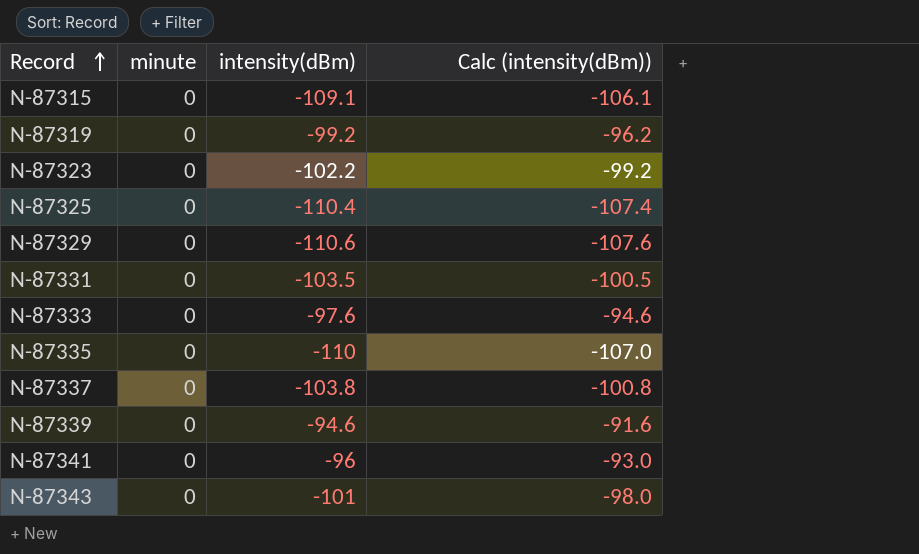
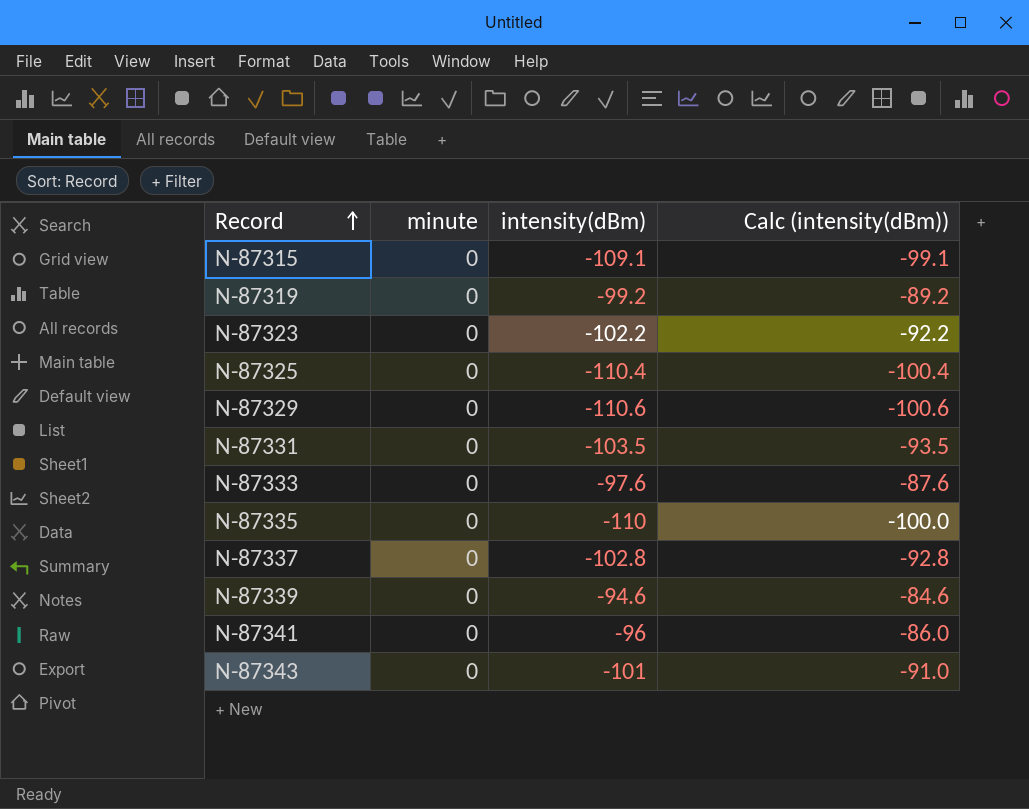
column Calc (intensity(dBm)) | formula: [intensity(dBm)] + 3 -> [intensity(dBm)] + 10
N-87337 | intensity(dBm): -103.8 -> -102.8

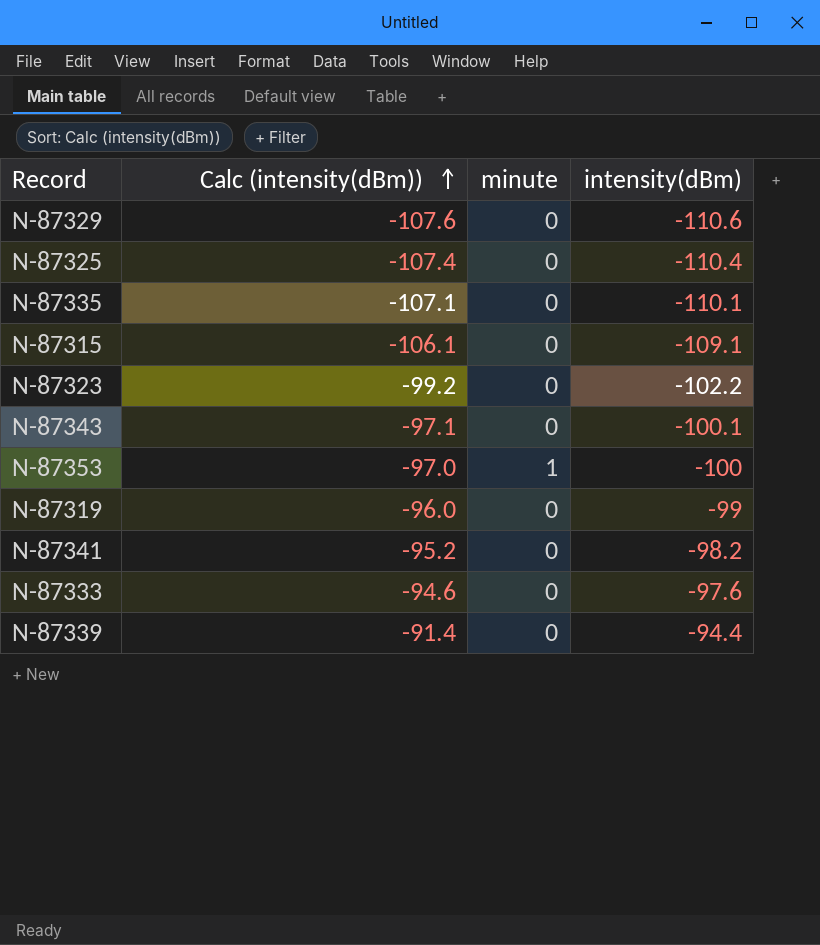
row order: Record ascending -> Calc (intensity(dBm)) ascending
column Calc (intensity(dBm)) | formula: [intensity(dBm)] + 10 -> [intensity(dBm)] + 3
column Calc (intensity(dBm)) | position: 4 -> 2
row N-87331: 0 | -103.5 | -93.5 -> none
row N-87337: 0 | -102.8 | -92.8 -> none
N-87335 | intensity(dBm): -110 -> -110.1
N-87343 | intensity(dBm): -101 -> -100.1
row N-87353: none -> -97.0 | 1 | -100
N-87319 | intensity(dBm): -99.2 -> -99
N-87341 | intensity(dBm): -96 -> -98.2
N-87339 | intensity(dBm): -94.6 -> -94.4

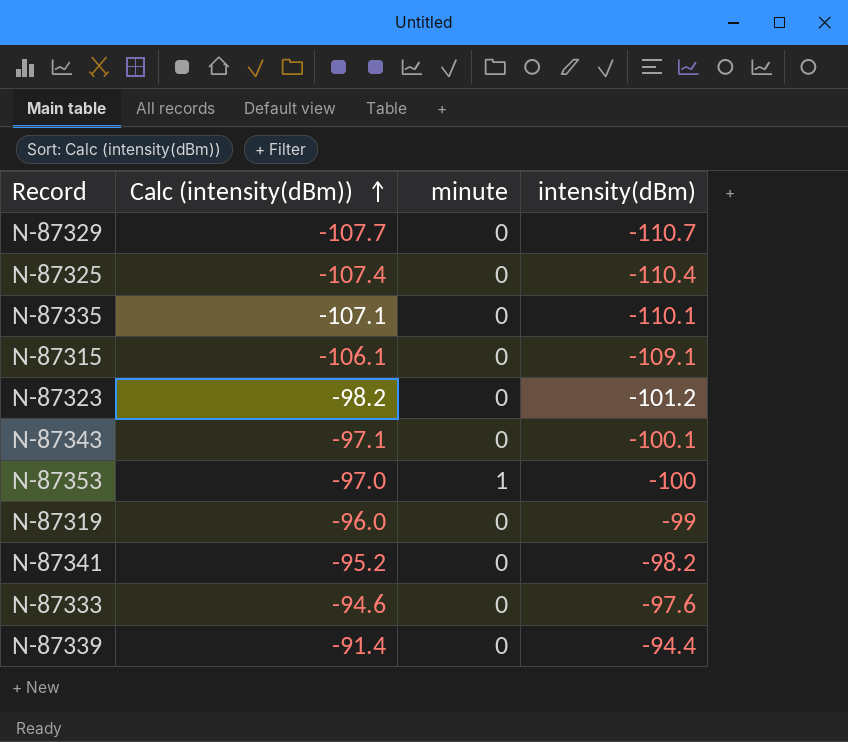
N-87329 | Calc (intensity(dBm)): -107.6 -> -107.7
N-87329 | intensity(dBm): -110.6 -> -110.7
N-87323 | Calc (intensity(dBm)): -99.2 -> -98.2
N-87323 | intensity(dBm): -102.2 -> -101.2

